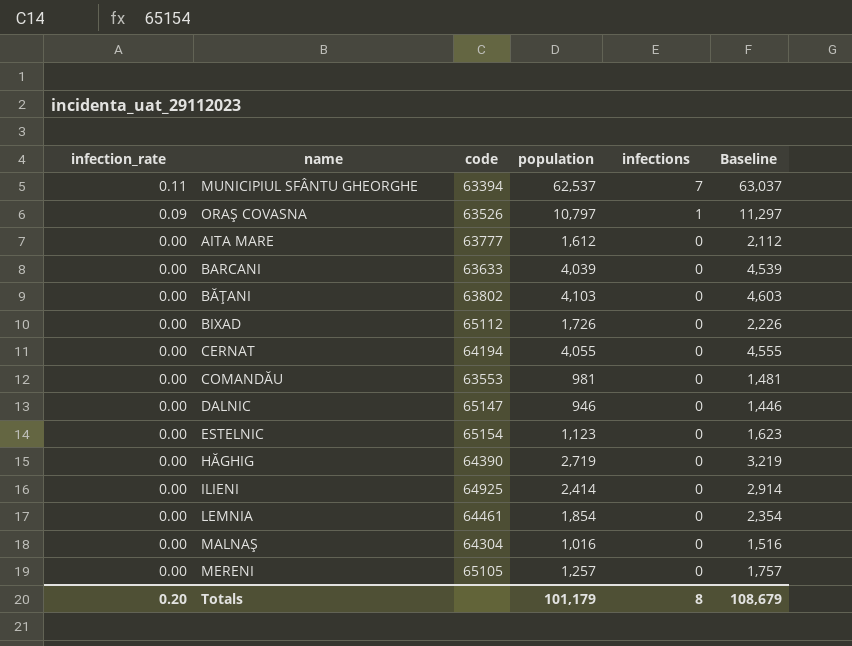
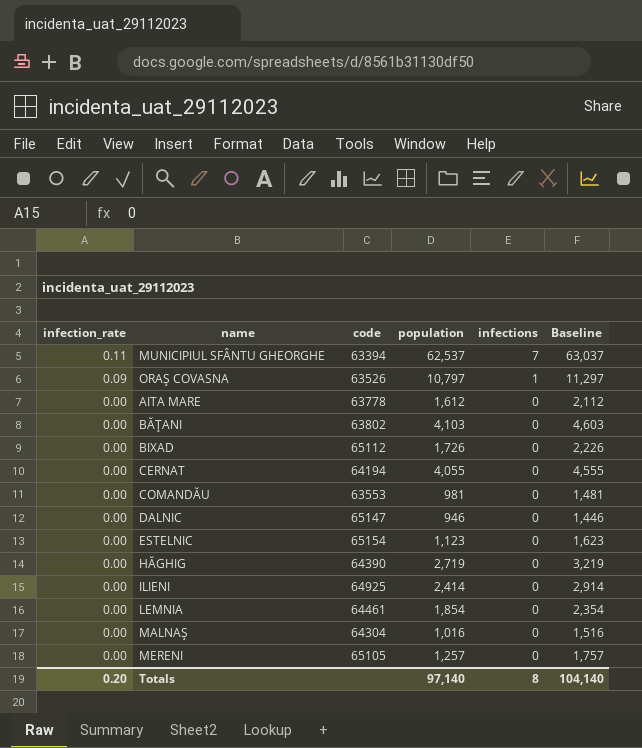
row BARCANI: 0.00 | 63633 | 4,039 | 0 | 4,539 -> none
AITA MARE | code: 63777 -> 63778
Totals | population: 101,179 -> 97,140
Totals | Baseline: 108,679 -> 104,140

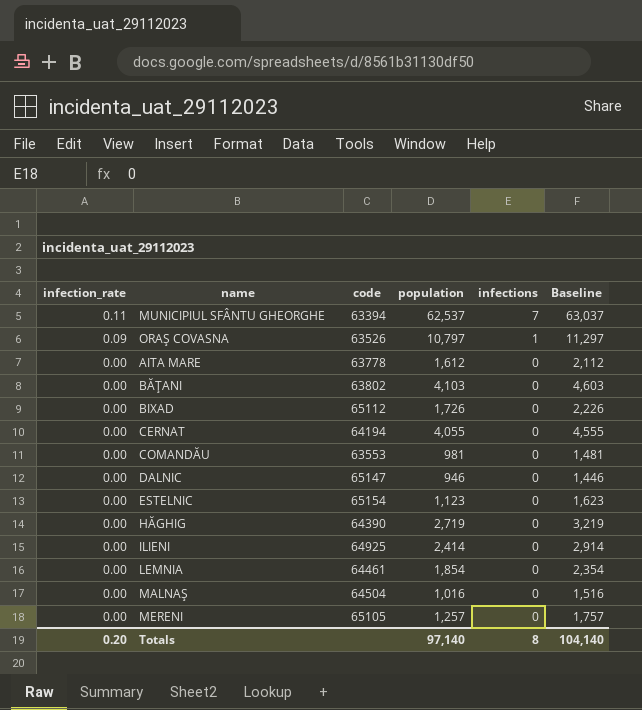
MALNAŞ | code: 64304 -> 64504

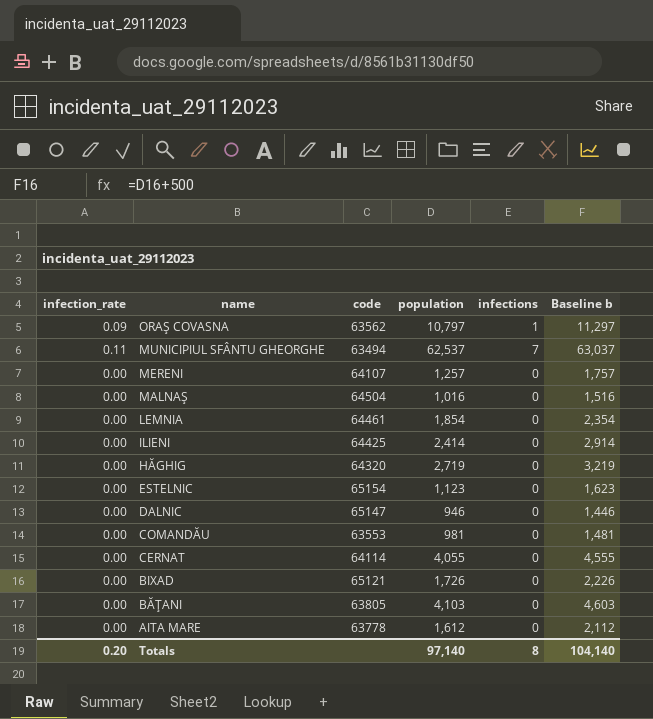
row order: infection_rate descending -> name descending
column name: Baseline -> Baseline b
ORAŞ COVASNA | code: 63526 -> 63562
MUNICIPIUL SFÂNTU GHEORGHE | code: 63394 -> 63494
MERENI | code: 65105 -> 64107
ILIENI | code: 64925 -> 64425
HĂGHIG | code: 64390 -> 64320
CERNAT | code: 64194 -> 64114
BIXAD | code: 65112 -> 65121
BĂŢANI | code: 63802 -> 63805

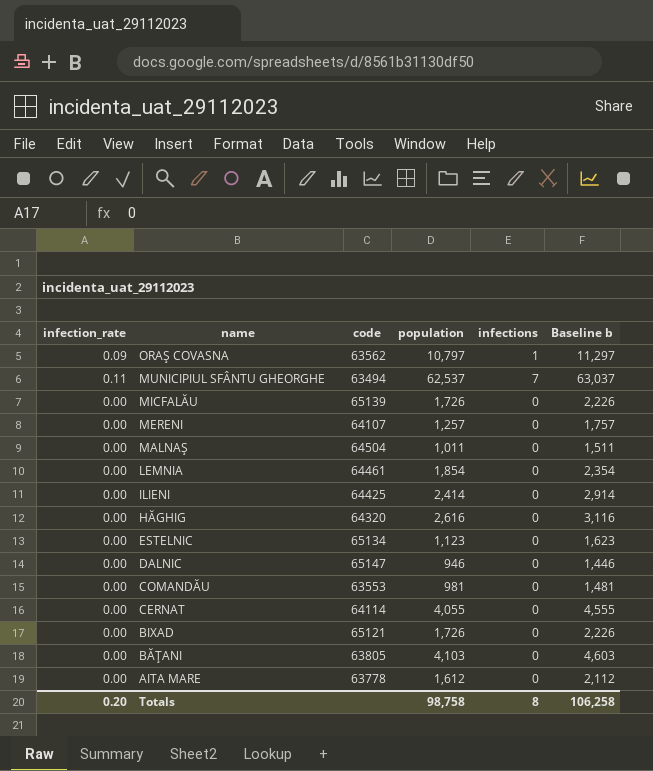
row MICFALĂU: none -> 0.00 | 65139 | 1,726 | 0 | 2,226
MALNAŞ | population: 1,016 -> 1,011
MALNAŞ | Baseline b: 1,516 -> 1,511
HĂGHIG | population: 2,719 -> 2,616
HĂGHIG | Baseline b: 3,219 -> 3,116
ESTELNIC | code: 65154 -> 65134
Totals | population: 97,140 -> 98,758
Totals | Baseline b: 104,140 -> 106,258

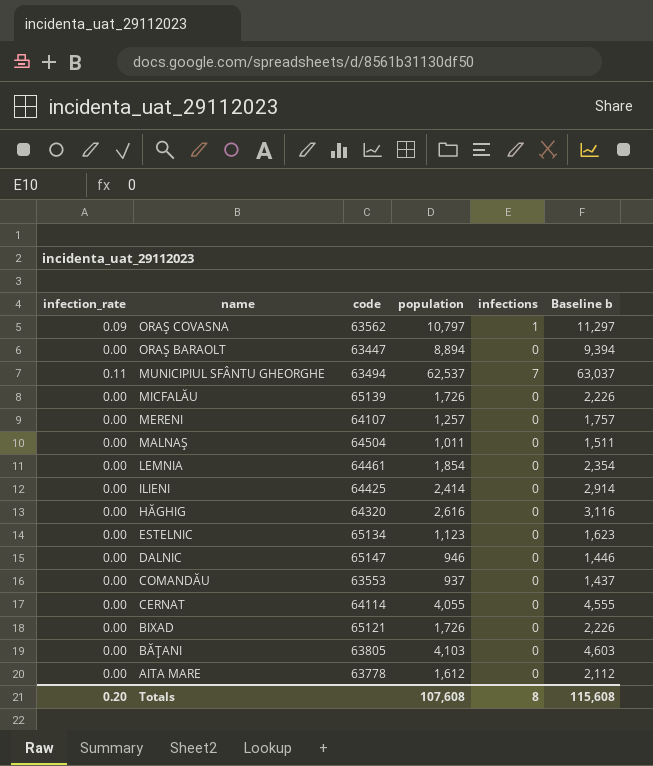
row ORAŞ BARAOLT: none -> 0.00 | 63447 | 8,894 | 0 | 9,394
COMANDĂU | population: 981 -> 937
COMANDĂU | Baseline b: 1,481 -> 1,437
Totals | population: 98,758 -> 107,608
Totals | Baseline b: 106,258 -> 115,608

